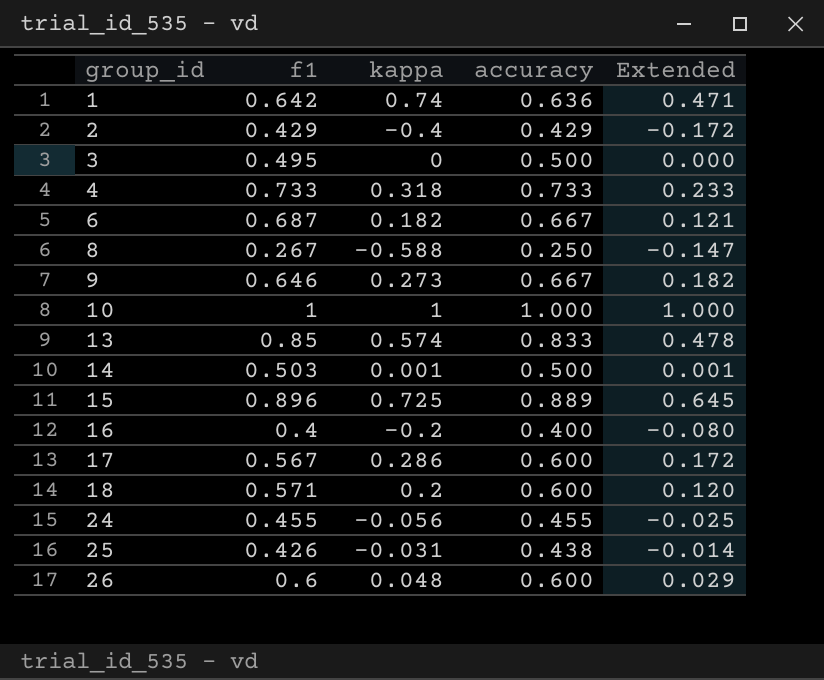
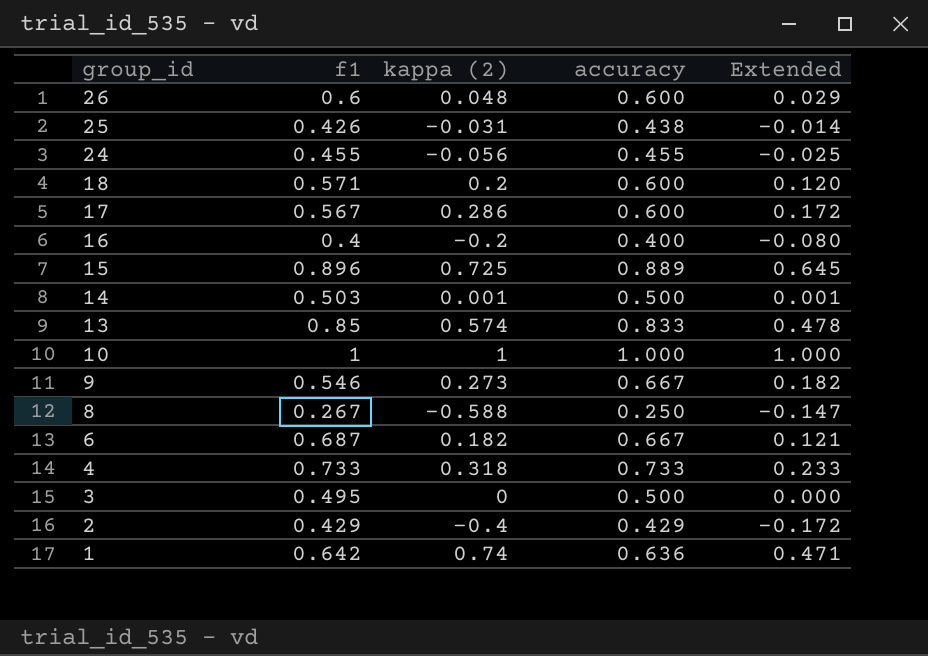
row order: group_id ascending -> group_id descending
column name: kappa -> kappa (2)
9 | f1: 0.646 -> 0.546

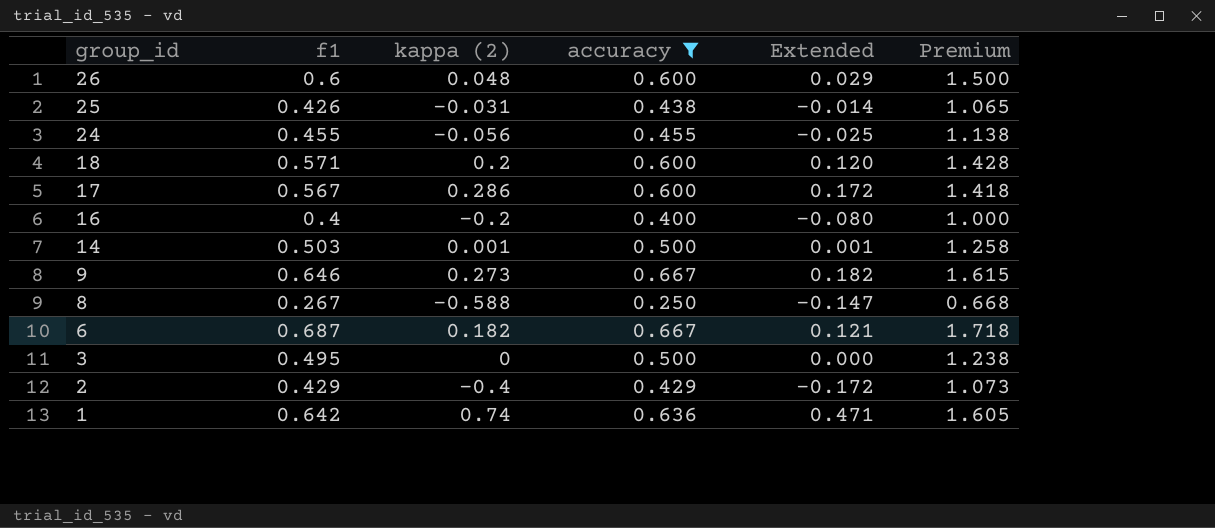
filter: none -> accuracy <= 0.667
column Premium | formula: none -> [f1] * 2.5
9 | f1: 0.546 -> 0.646

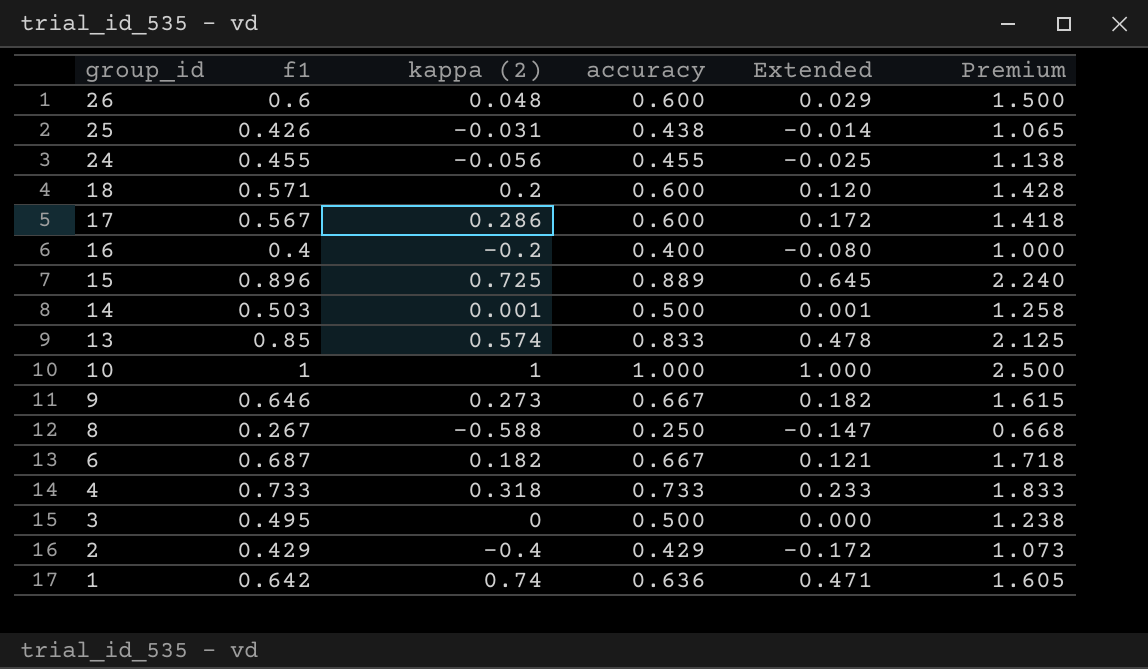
filter: accuracy <= 0.667 -> none

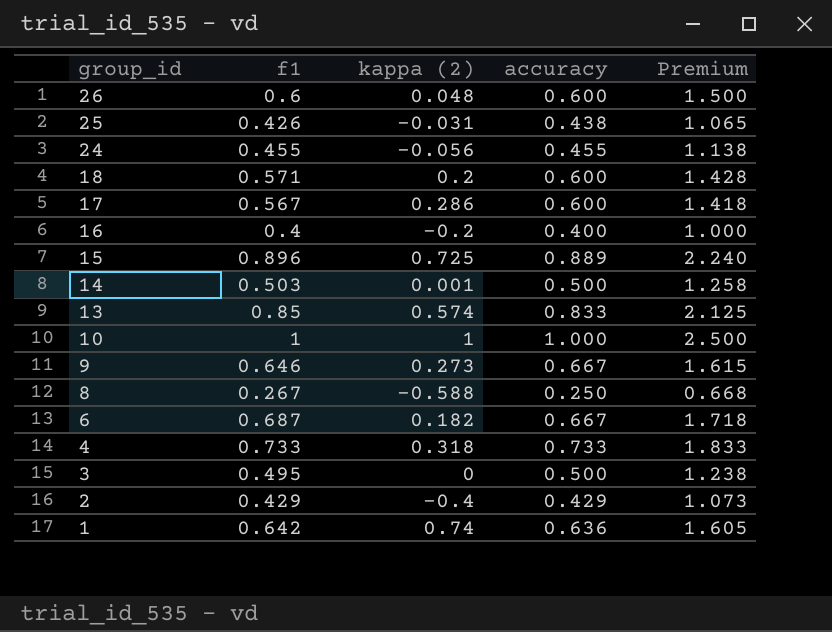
column Extended | formula: [kappa (2)] * [accuracy] -> none

